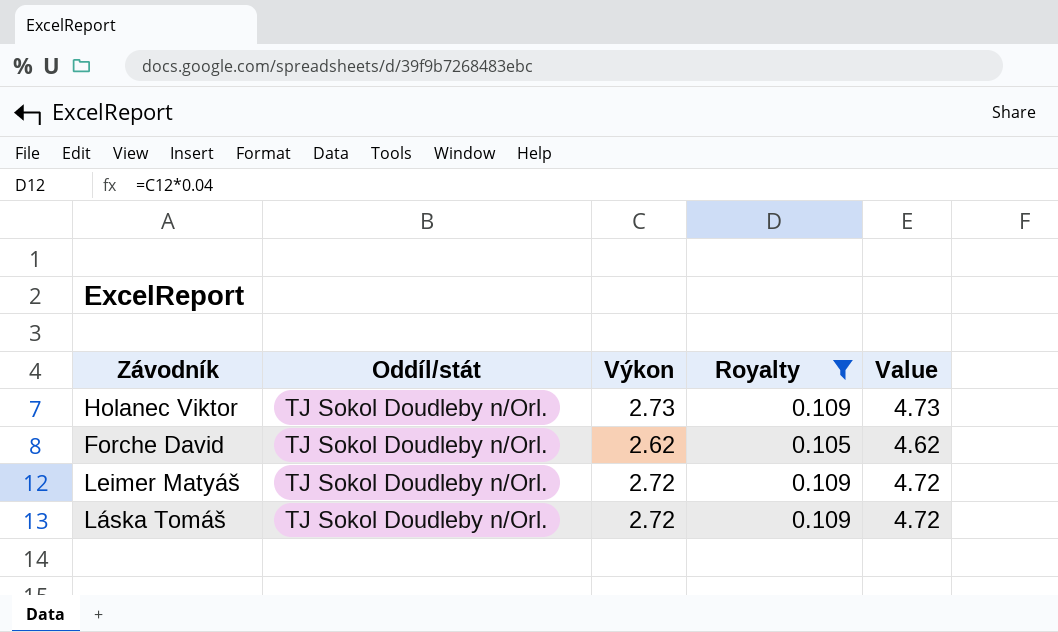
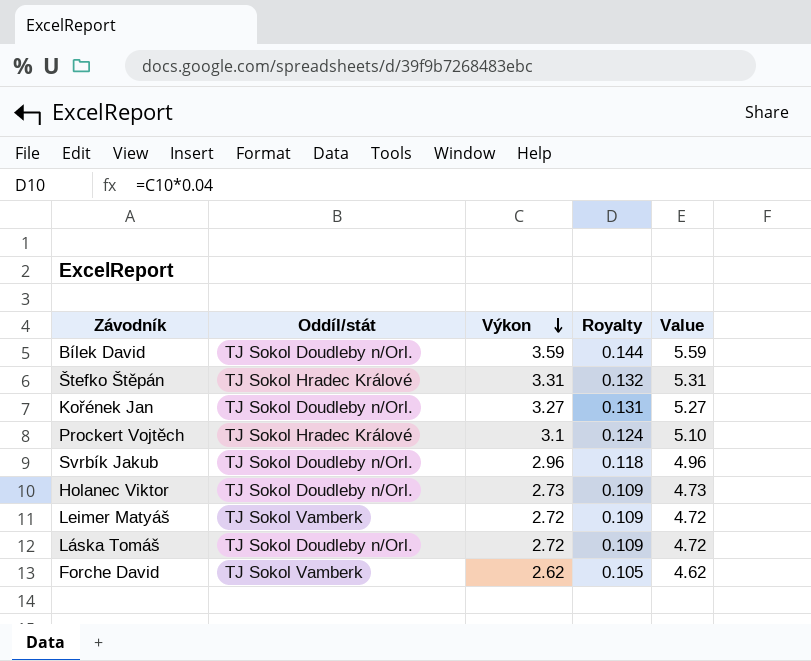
filter: Royalty <= 0.109 -> none
row order: none -> Výkon descending
Leimer Matyáš | Oddíl/stát: TJ Sokol Doudleby n/Orl. -> TJ Sokol Vamberk
Forche David | Oddíl/stát: TJ Sokol Doudleby n/Orl. -> TJ Sokol Vamberk

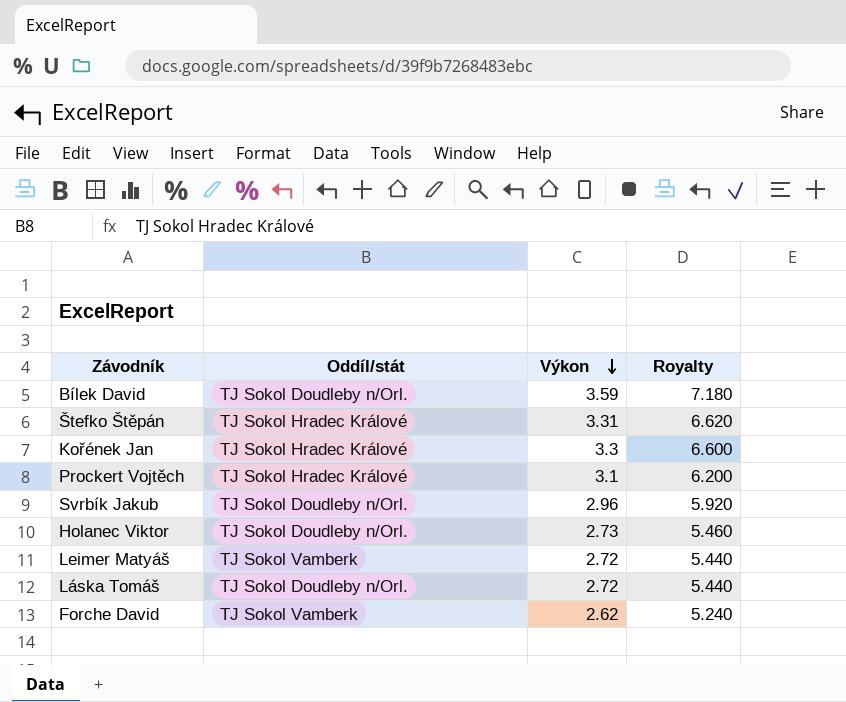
column Value | formula: [Výkon] + 2 -> none
column Royalty | formula: [Výkon] * 0.04 -> [Výkon] * 2
Kořének Jan | Oddíl/stát: TJ Sokol Doudleby n/Orl. -> TJ Sokol Hradec Králové
Kořének Jan | Výkon: 3.27 -> 3.3

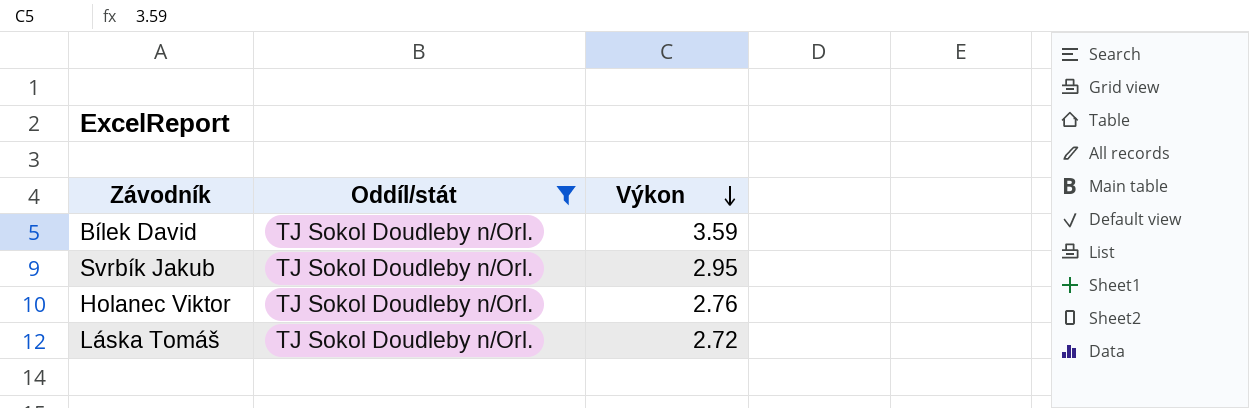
filter: none -> Oddíl/stát = TJ Sokol Doudleby n/Orl.
column Royalty | formula: [Výkon] * 2 -> none
Svrbík Jakub | Výkon: 2.96 -> 2.95
Holanec Viktor | Výkon: 2.73 -> 2.76

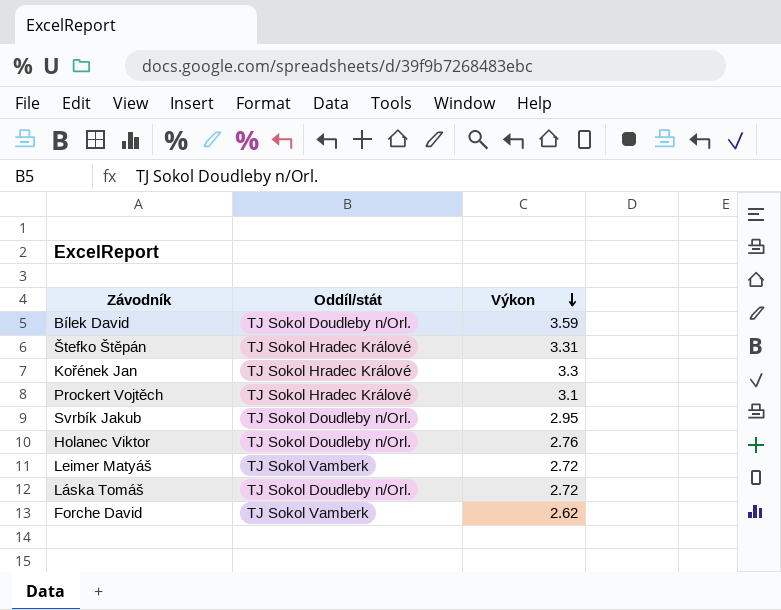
filter: Oddíl/stát = TJ Sokol Doudleby n/Orl. -> none

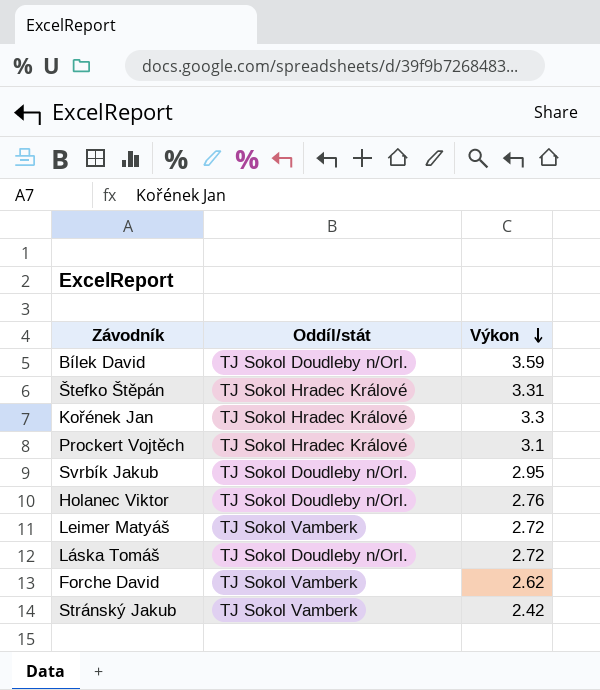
row Stránský Jakub: none -> TJ Sokol Vamberk | 2.42

